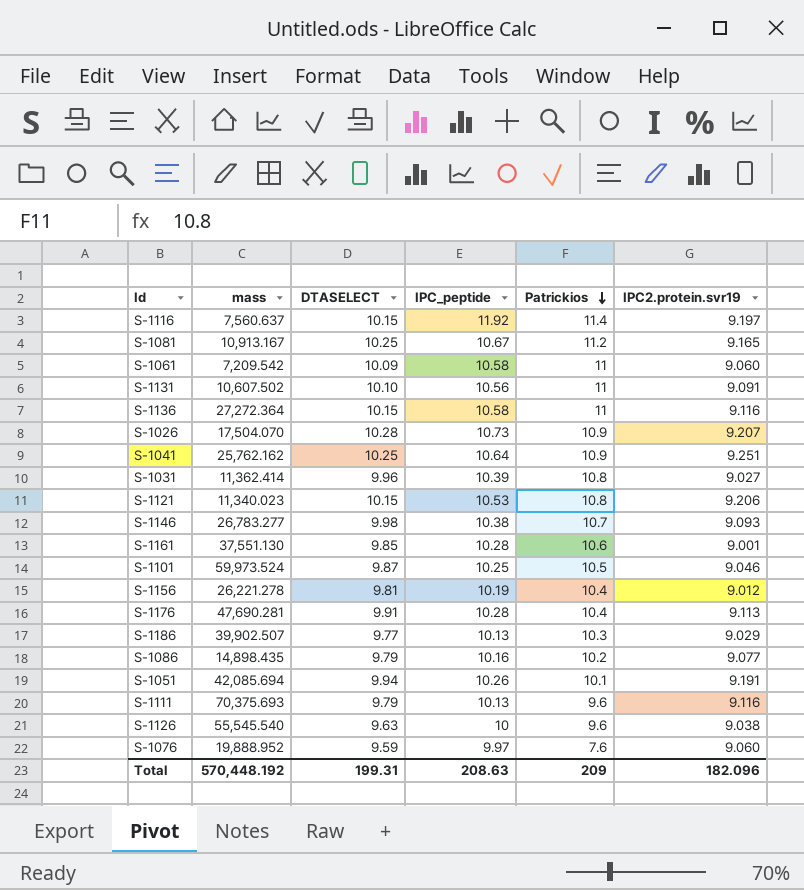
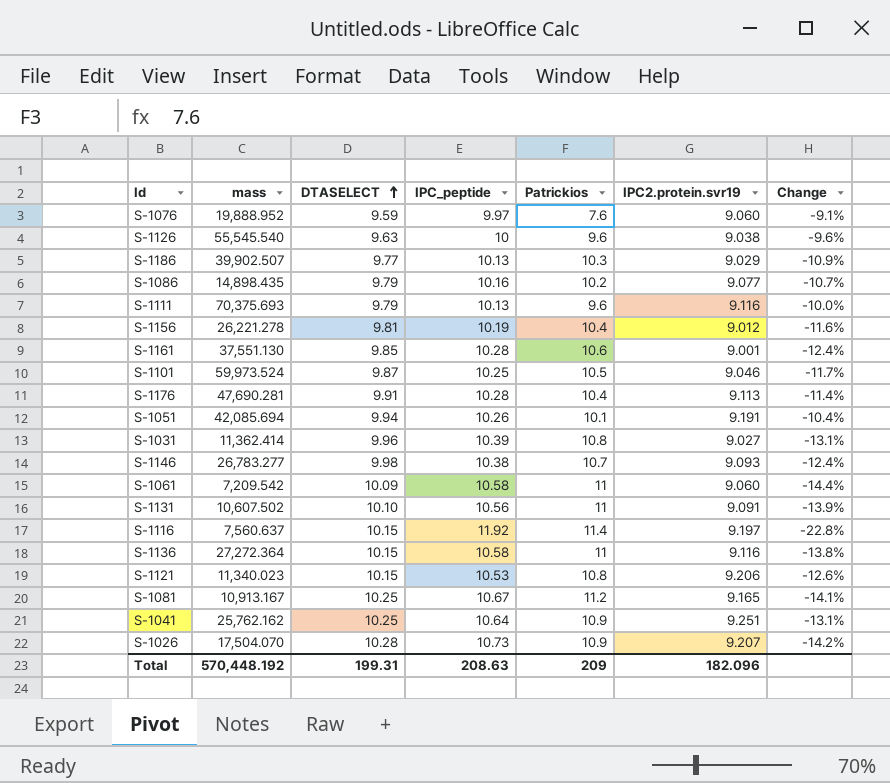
row order: Patrickios descending -> DTASELECT ascending
column Change | formula: none -> ([IPC2.protein.svr19] - [IPC_peptide]) / [IPC_peptide]

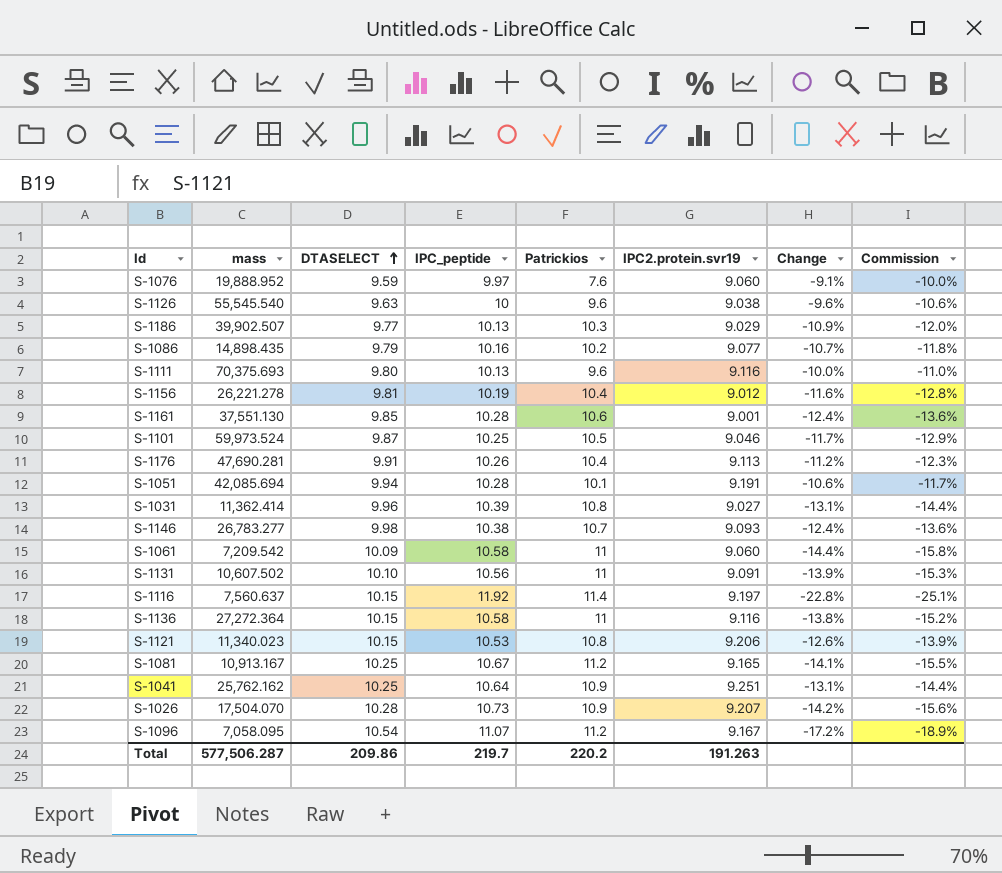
column Commission | formula: none -> [Change] * 1.1
S-1111 | DTASELECT: 9.79 -> 9.80
S-1176 | IPC_peptide: 10.28 -> 10.26
S-1176 | Change: -11.4% -> -11.2%
S-1051 | IPC_peptide: 10.26 -> 10.28
S-1051 | Change: -10.4% -> -10.6%
row S-1096: none -> 7,058.095 | 10.54 | 11.07 | 11.2 | 9.167 | -17.2% | -18.9%
Total | mass: 570,448.192 -> 577,506.287
Total | DTASELECT: 199.31 -> 209.86
Total | IPC_peptide: 208.63 -> 219.7
Total | Patrickios: 209 -> 220.2
Total | IPC2.protein.svr19: 182.096 -> 191.263

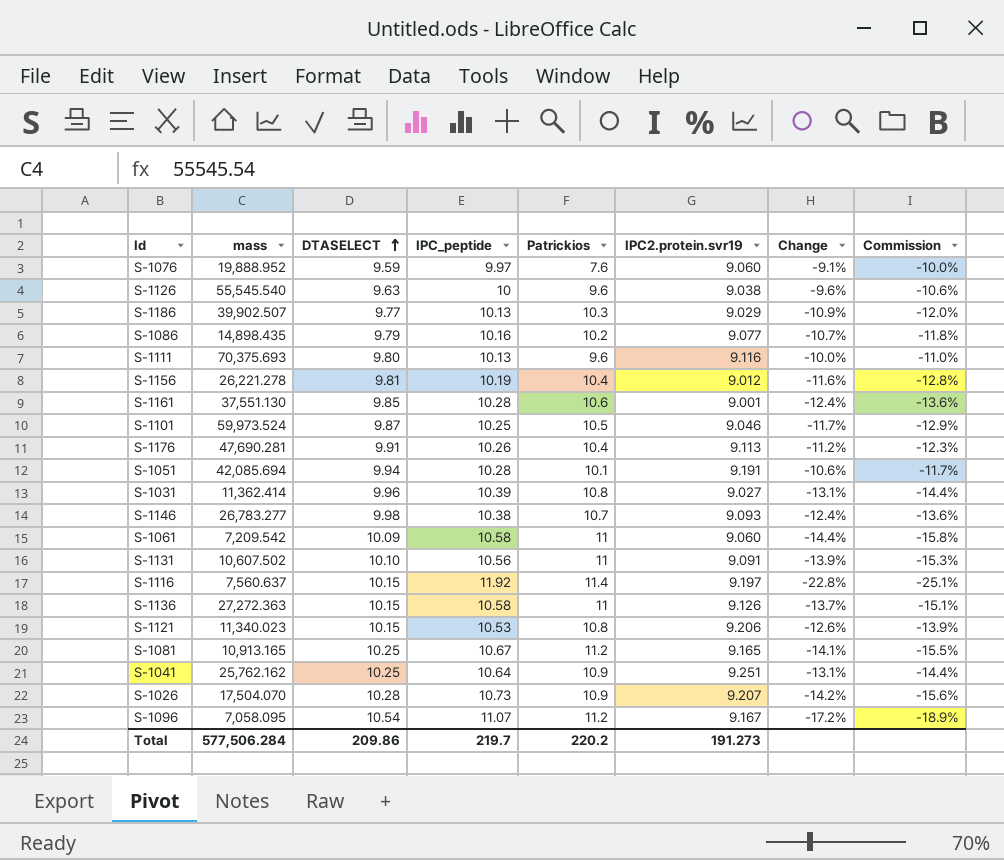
S-1136 | mass: 27,272.364 -> 27,272.363
S-1136 | IPC2.protein.svr19: 9.116 -> 9.126
S-1136 | Change: -13.8% -> -13.7%
S-1136 | Commission: -15.2% -> -15.1%
S-1081 | mass: 10,913.167 -> 10,913.165
Total | mass: 577,506.287 -> 577,506.284
Total | IPC2.protein.svr19: 191.263 -> 191.273

